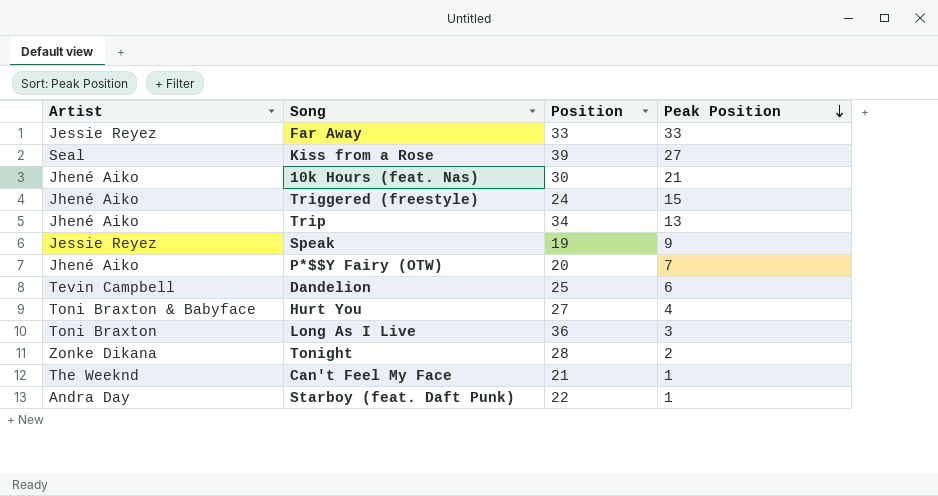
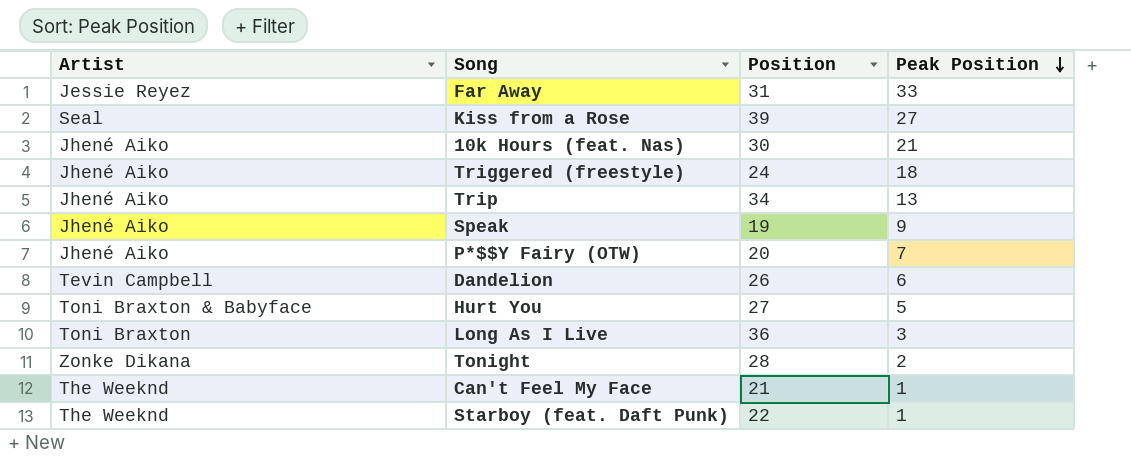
Far Away | Position: 33 -> 31
Triggered (freestyle) | Peak Position: 15 -> 18
Speak | Artist: Jessie Reyez -> Jhené Aiko
Dandelion | Position: 25 -> 26
Hurt You | Peak Position: 4 -> 5
Starboy (feat. Daft Punk) | Artist: Andra Day -> The Weeknd

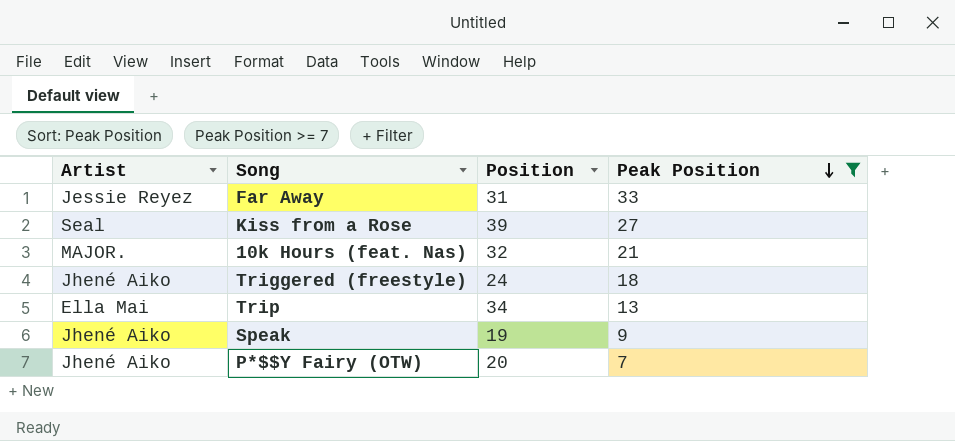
filter: none -> Peak Position >= 7
10k Hours (feat. Nas) | Artist: Jhené Aiko -> MAJOR.
10k Hours (feat. Nas) | Position: 30 -> 32
Trip | Artist: Jhené Aiko -> Ella Mai

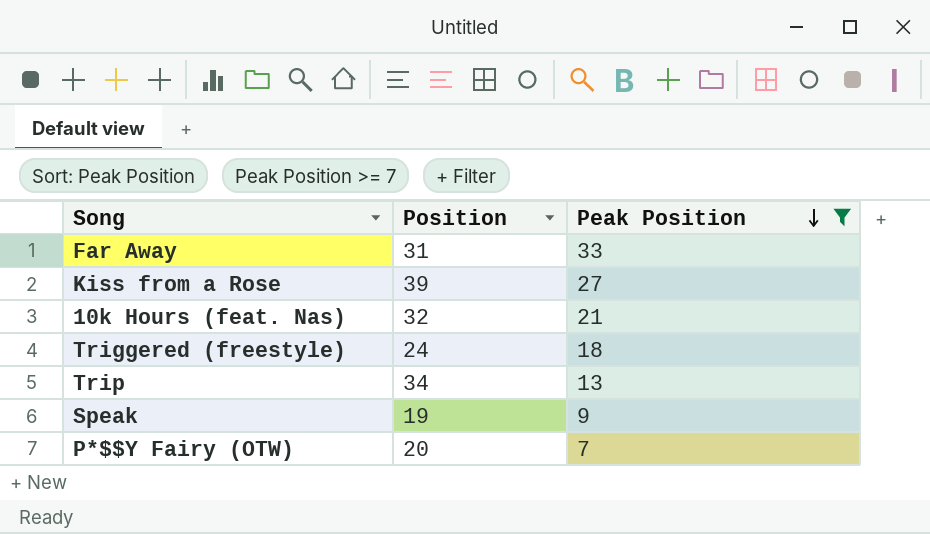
column Artist | position: 1 -> none

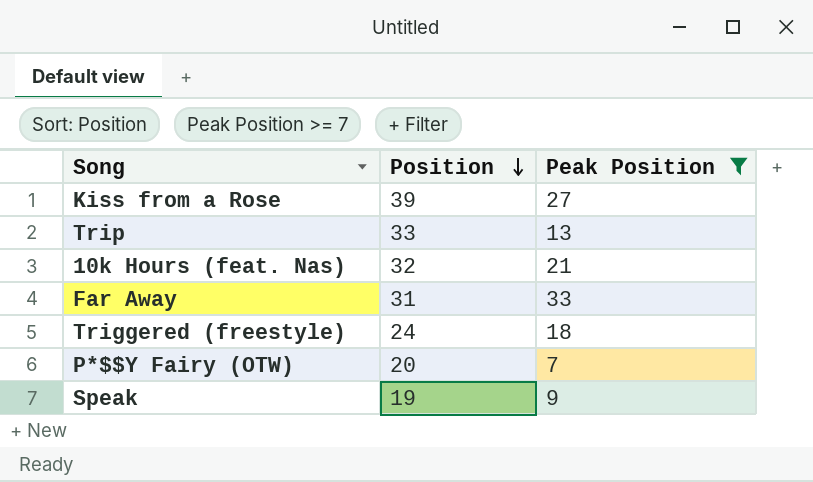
row order: Peak Position descending -> Position descending
Trip | Position: 34 -> 33

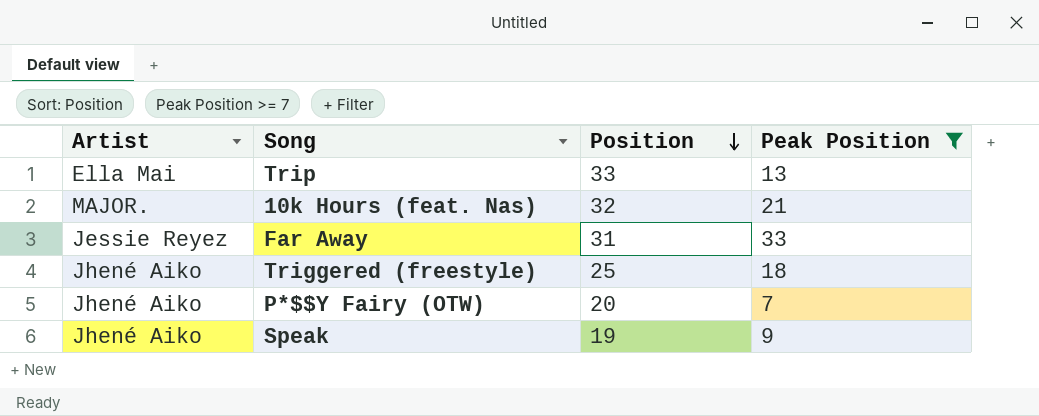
column Artist | position: none -> 1
row Kiss from a Rose: 39 | 27 -> none
Triggered (freestyle) | Position: 24 -> 25

